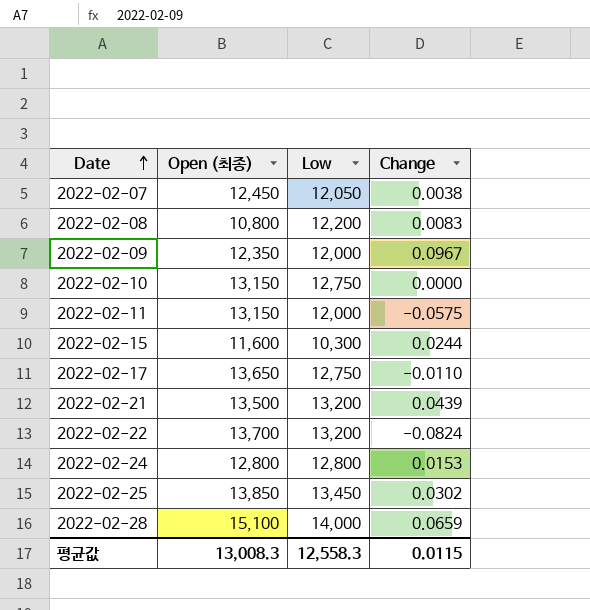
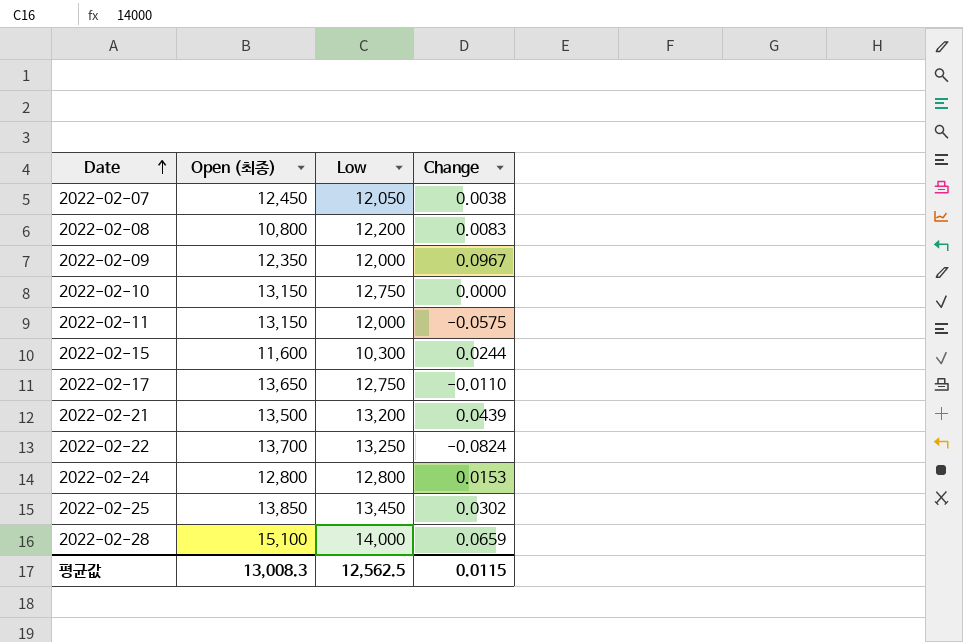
2022-02-22 | Low: 13,200 -> 13,250
평균값 | Low: 12,558.3 -> 12,562.5

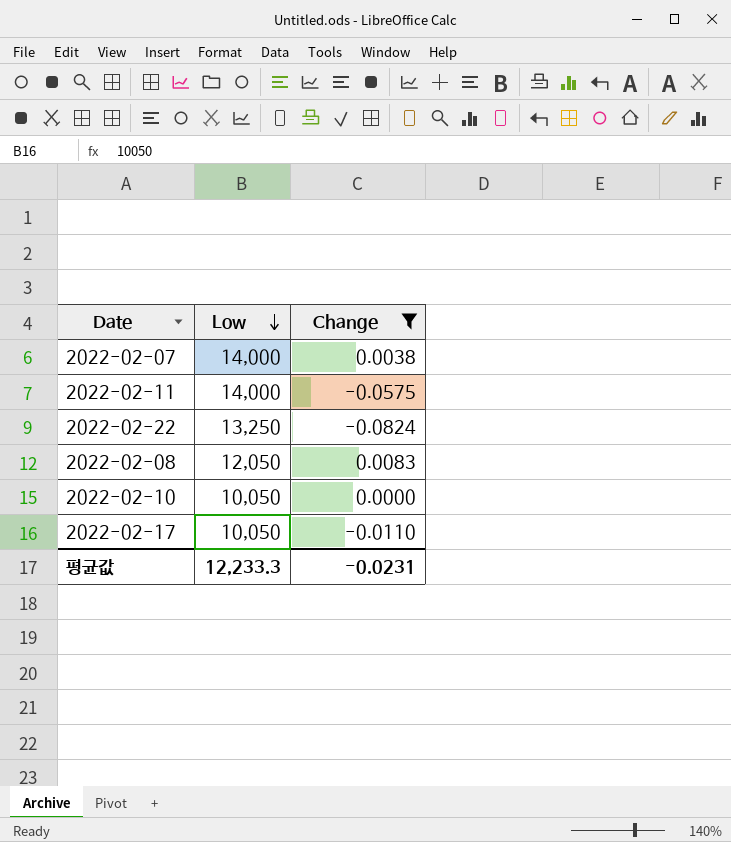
filter: none -> Change <= 0.0083
row order: Date ascending -> Low descending
column Open (최종) | position: 2 -> none
2022-02-07 | Low: 12,050 -> 14,000
2022-02-11 | Low: 12,000 -> 14,000
2022-02-08 | Low: 12,200 -> 12,050
2022-02-10 | Low: 12,750 -> 10,050
2022-02-17 | Low: 12,750 -> 10,050
평균값 | Low: 12,562.5 -> 12,233.3
평균값 | Change: 0.0115 -> -0.0231

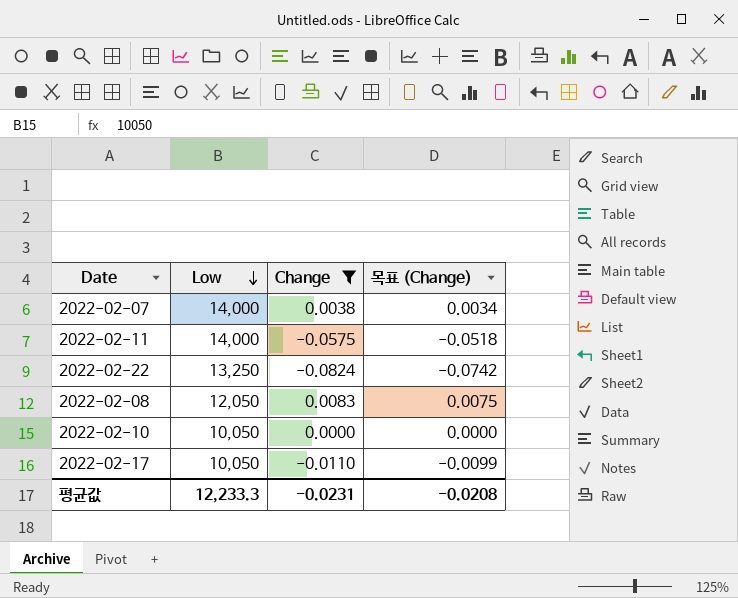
column 목표 (Change) | formula: none -> [Change] * 0.9

